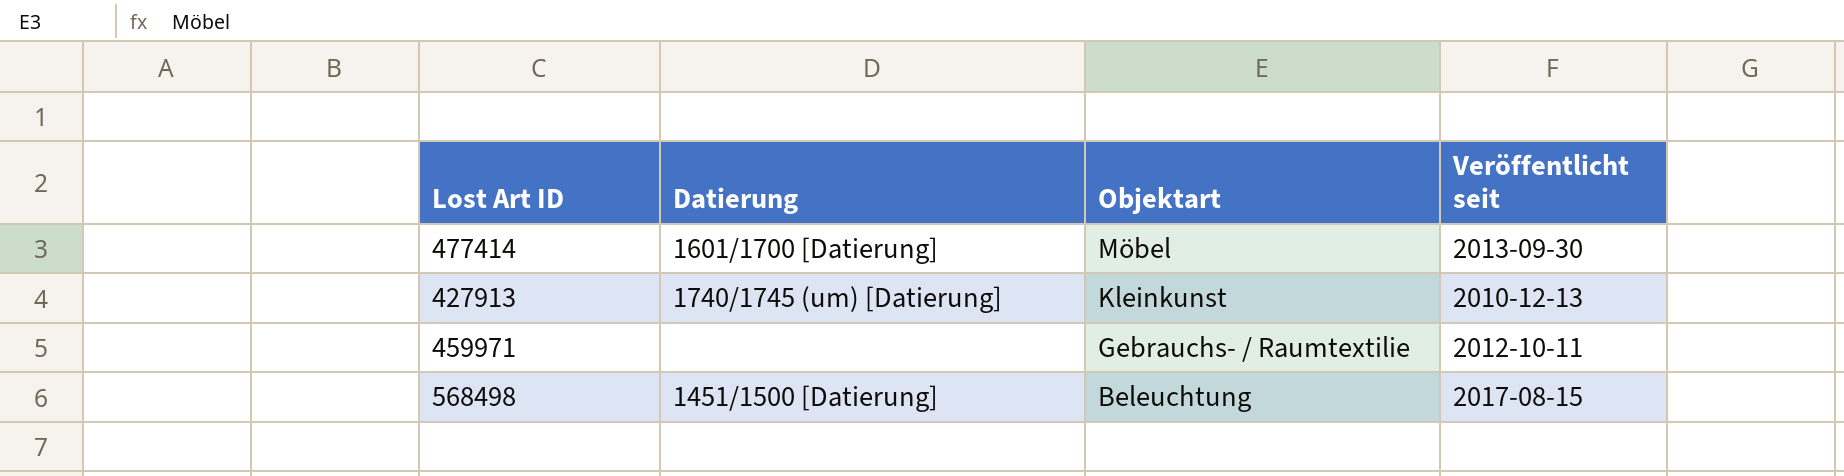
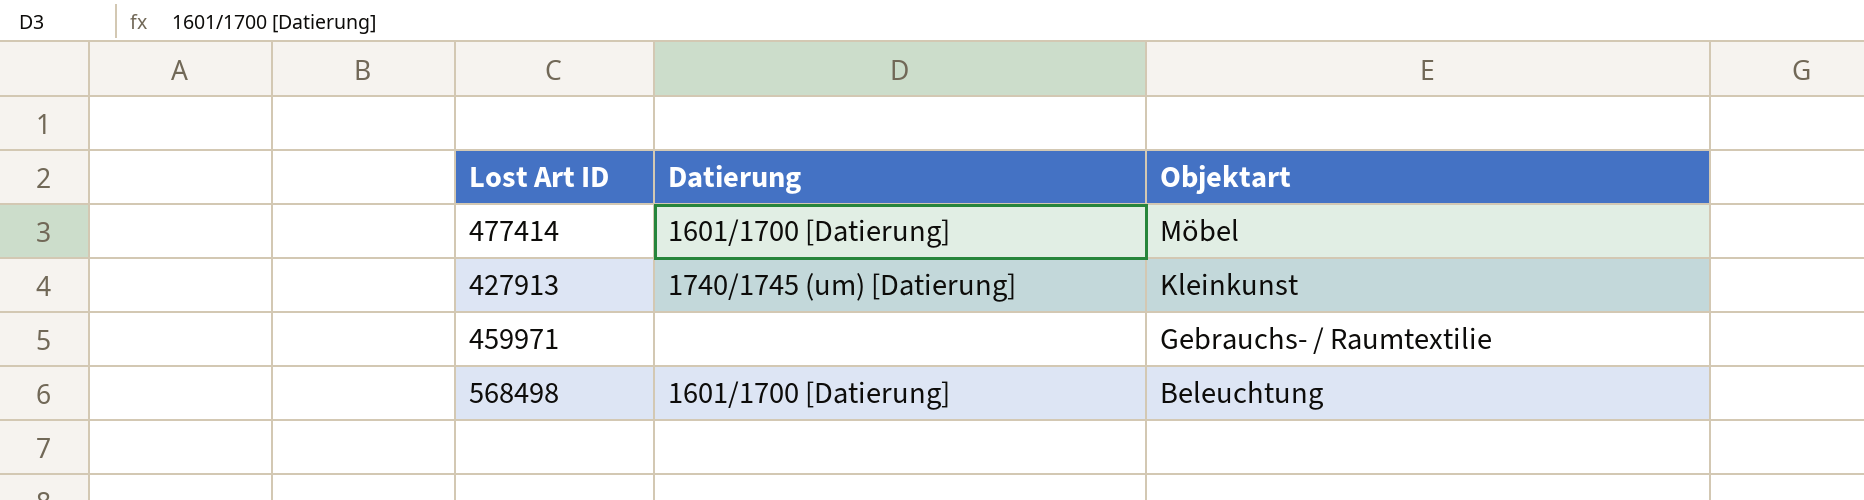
column Veröffentlicht seit | position: 4 -> none
568498 | Datierung: 1451/1500 [Datierung] -> 1601/1700 [Datierung]

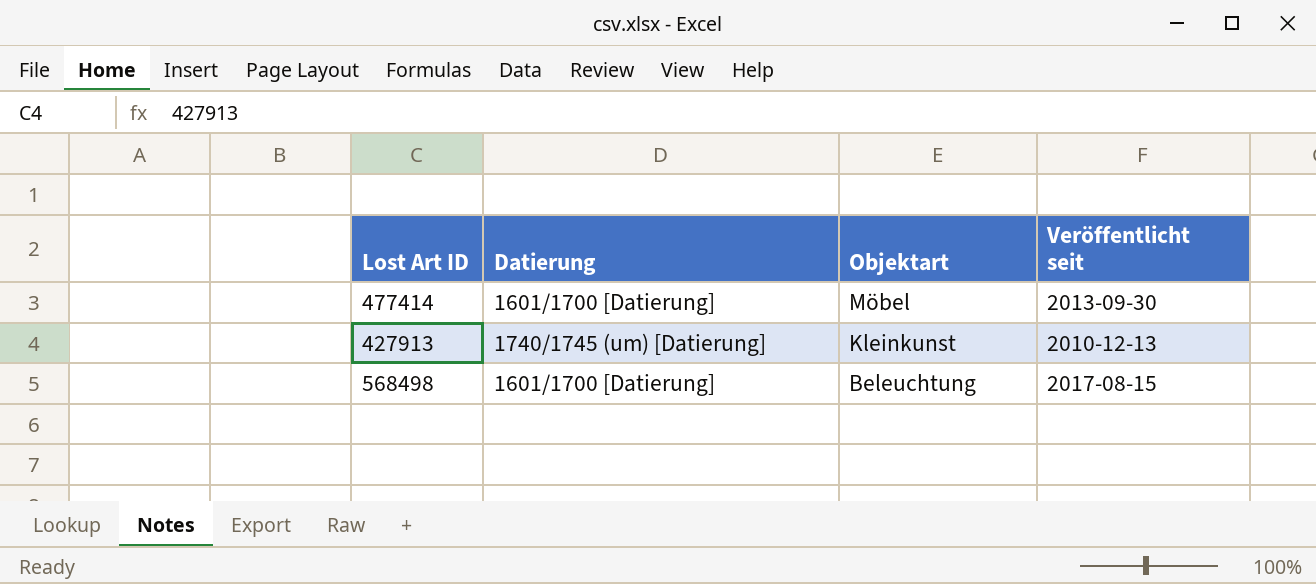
column Veröffentlicht seit | position: none -> 4
row 459971: none | Gebrauchs- / Raumtextilie -> none

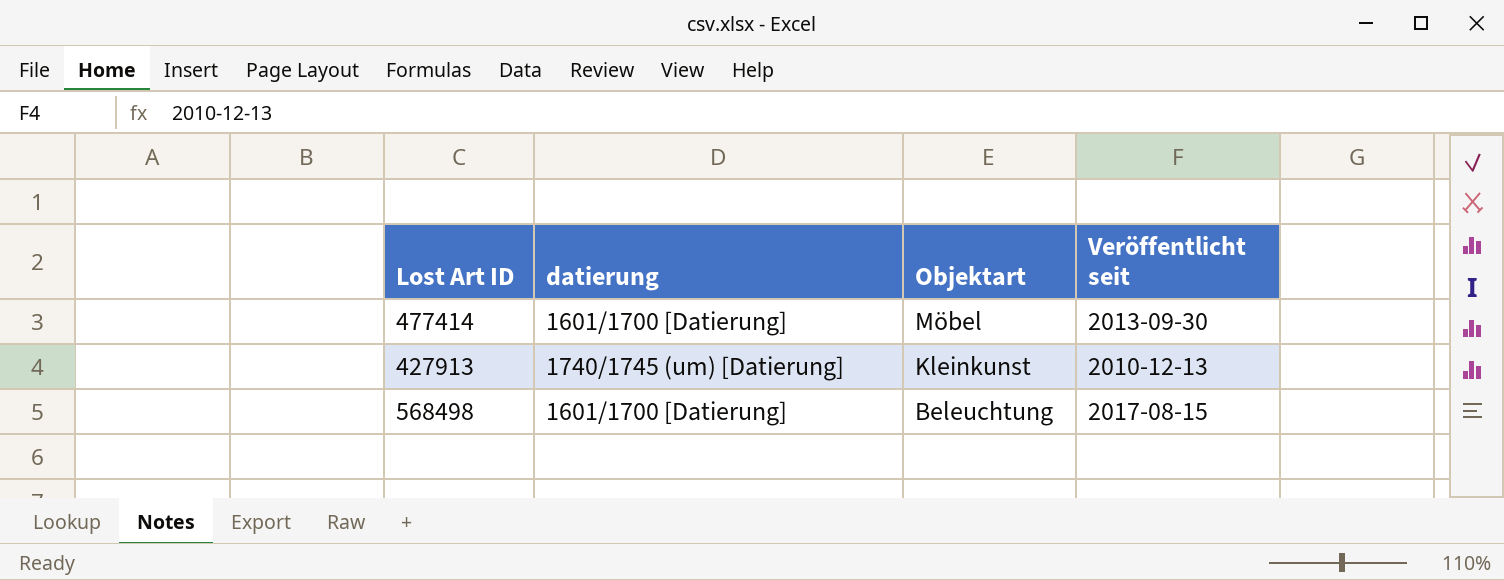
column name: Datierung -> datierung

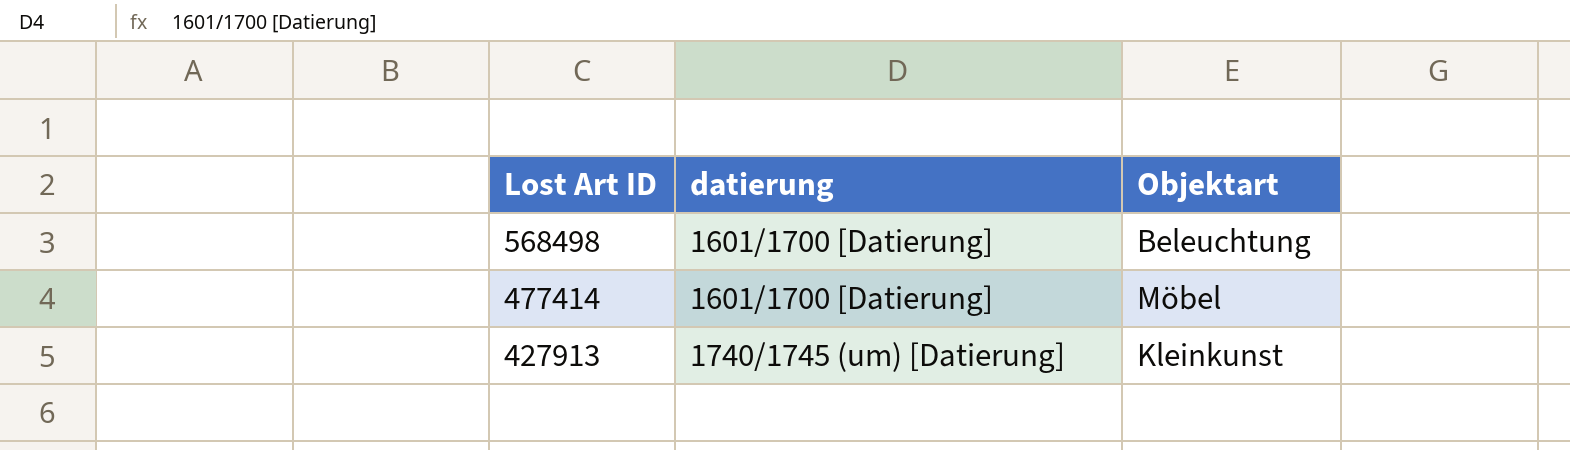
row order: Objektart descending -> Lost Art ID descending
column Veröffentlicht seit | position: 4 -> none

